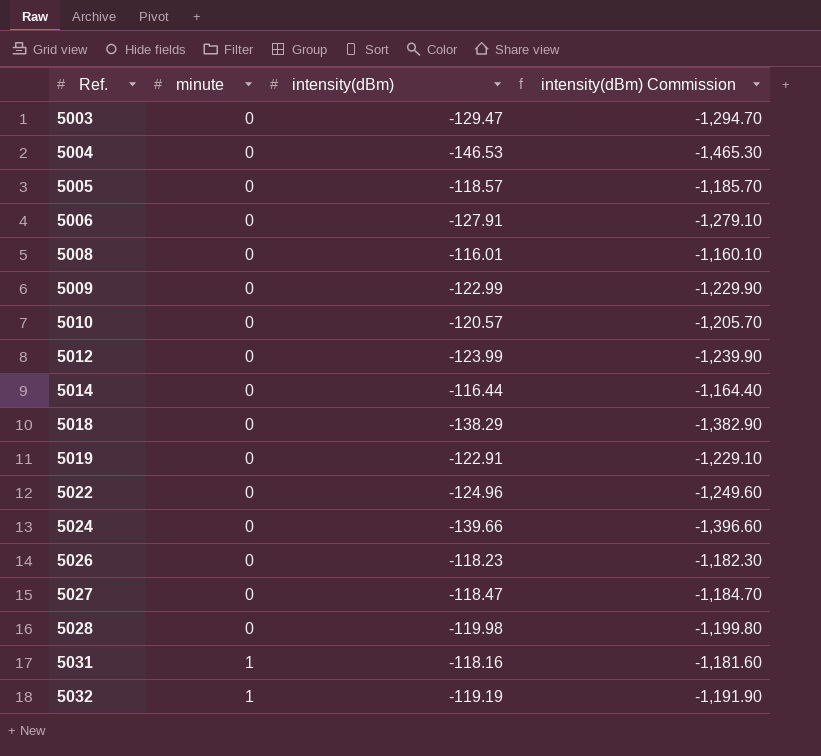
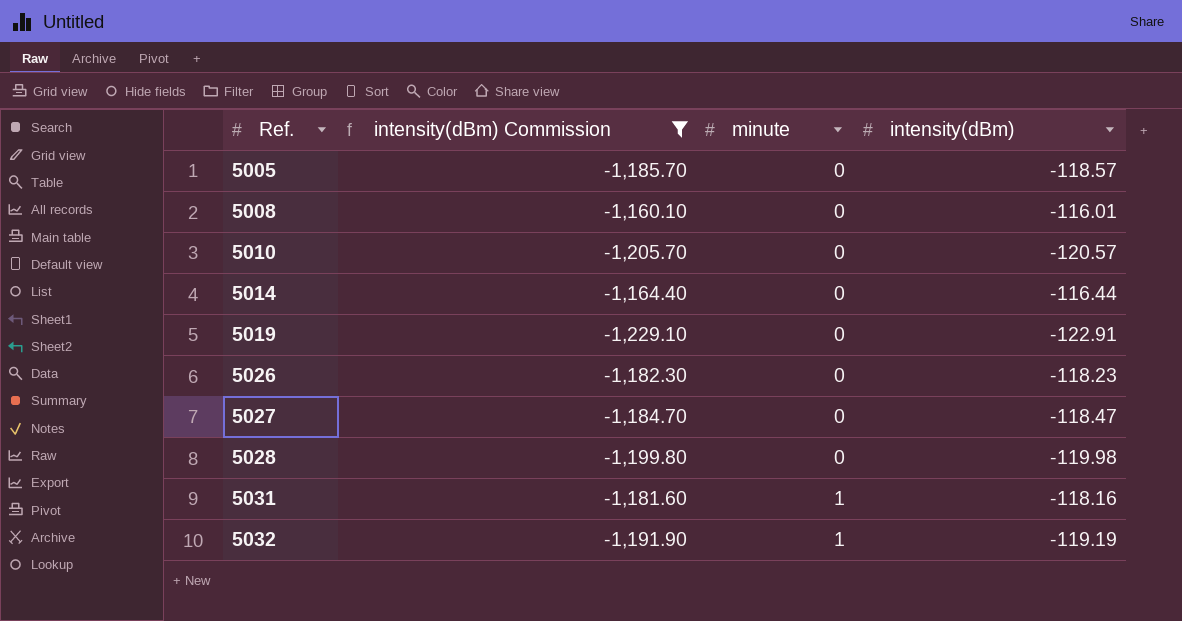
filter: none -> intensity(dBm) Commission >= -1,229.10
column intensity(dBm) Commission | position: 4 -> 2

